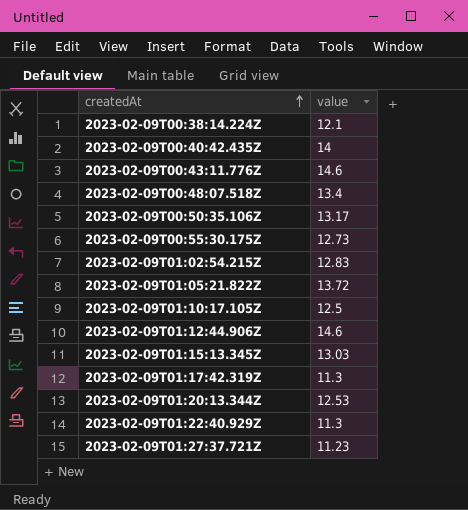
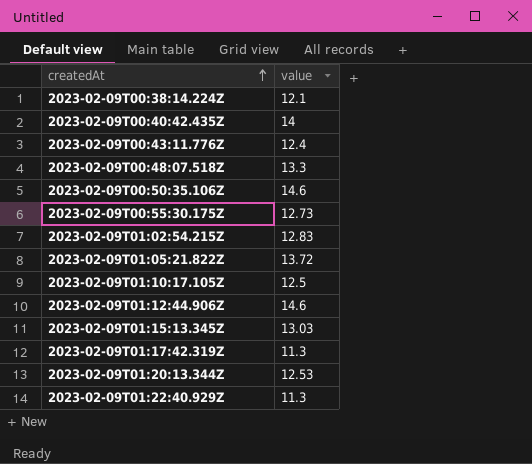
row 2023-02-09T01:27:37.721Z: 11.23 -> none
2023-02-09T00:43:11.776Z | value: 14.6 -> 12.4
2023-02-09T00:48:07.518Z | value: 13.4 -> 13.3
2023-02-09T00:50:35.106Z | value: 13.17 -> 14.6

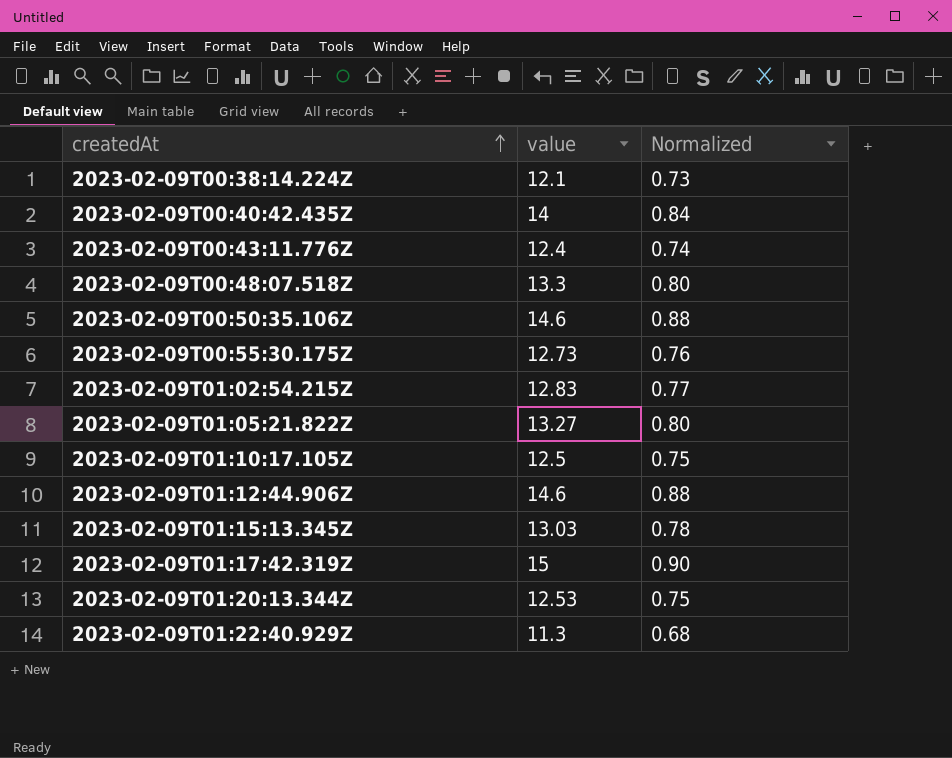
column Normalized | formula: none -> [value] * 0.06
2023-02-09T01:05:21.822Z | value: 13.72 -> 13.27
2023-02-09T01:17:42.319Z | value: 11.3 -> 15

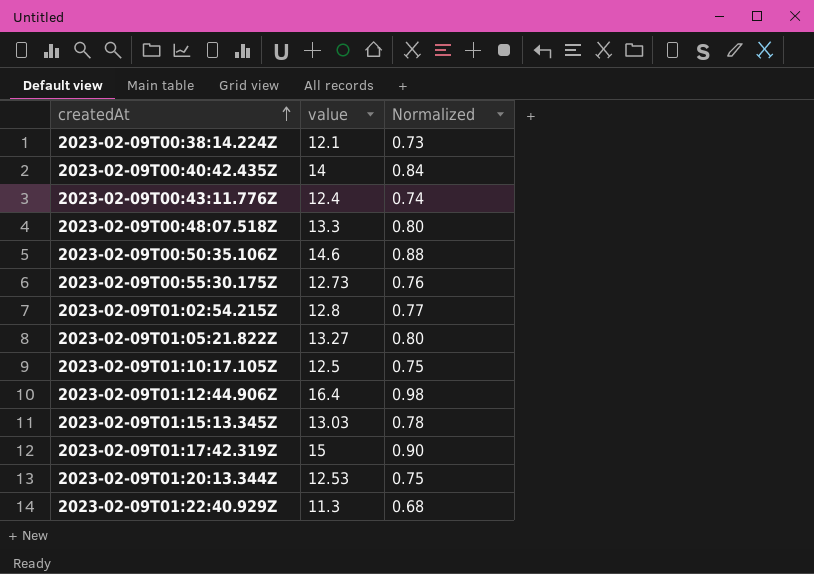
2023-02-09T01:02:54.215Z | value: 12.83 -> 12.8
2023-02-09T01:12:44.906Z | value: 14.6 -> 16.4
2023-02-09T01:12:44.906Z | Normalized: 0.88 -> 0.98

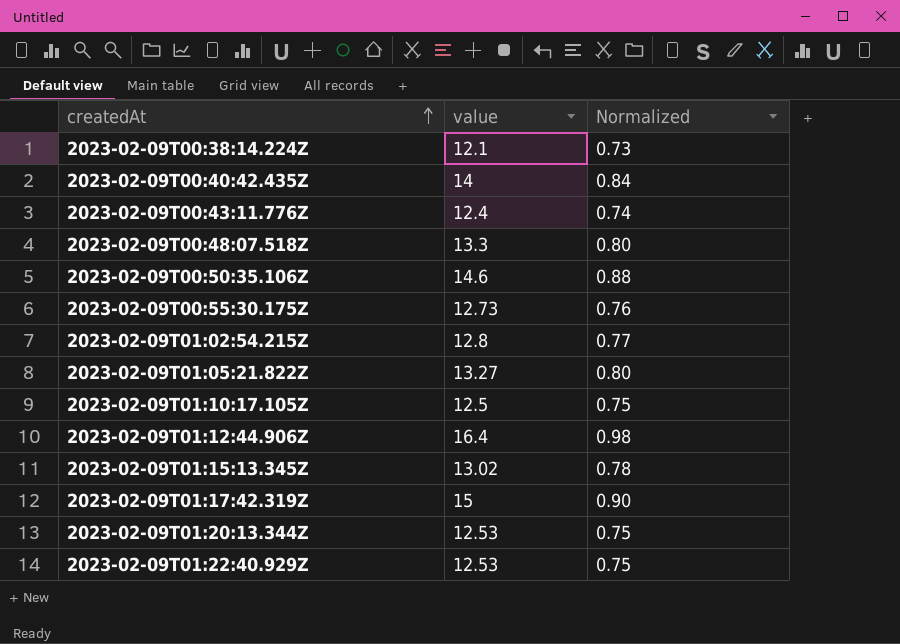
2023-02-09T01:15:13.345Z | value: 13.03 -> 13.02
2023-02-09T01:22:40.929Z | value: 11.3 -> 12.53
2023-02-09T01:22:40.929Z | Normalized: 0.68 -> 0.75

